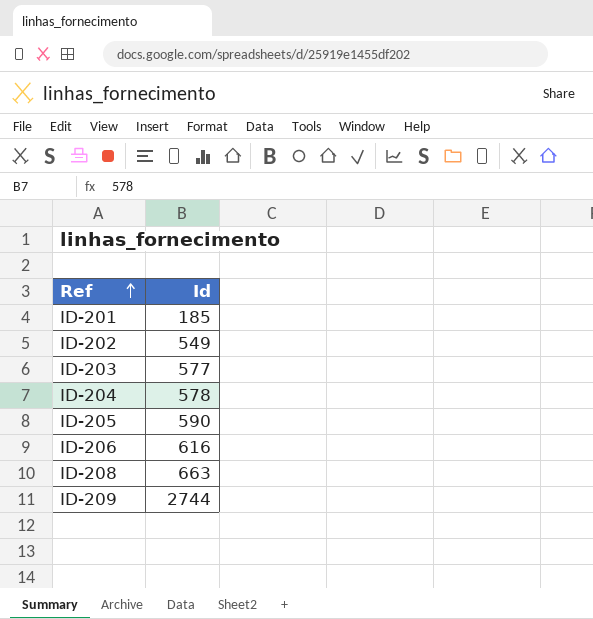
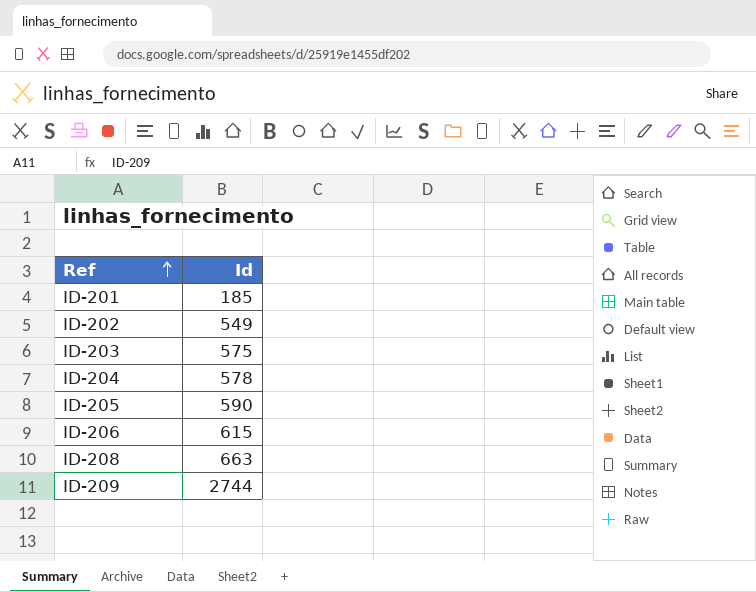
ID-203 | Id: 577 -> 575
ID-206 | Id: 616 -> 615

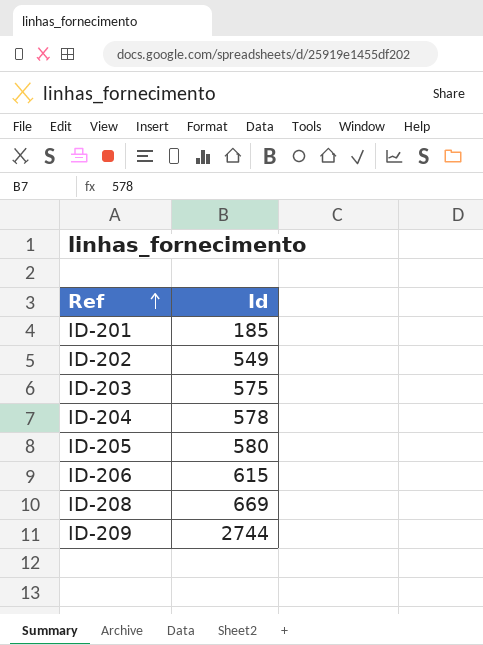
ID-205 | Id: 590 -> 580
ID-208 | Id: 663 -> 669

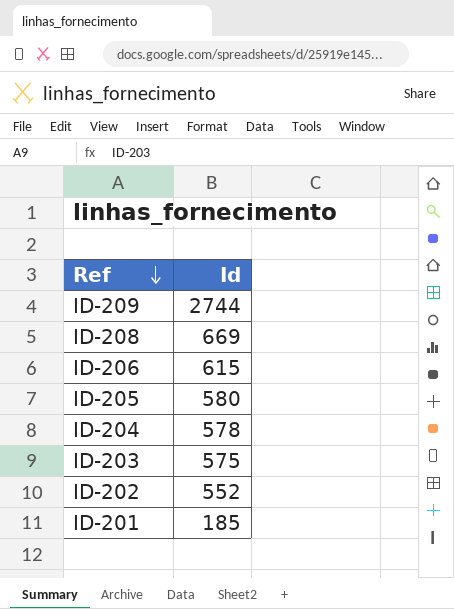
row order: Ref ascending -> Ref descending
ID-202 | Id: 549 -> 552

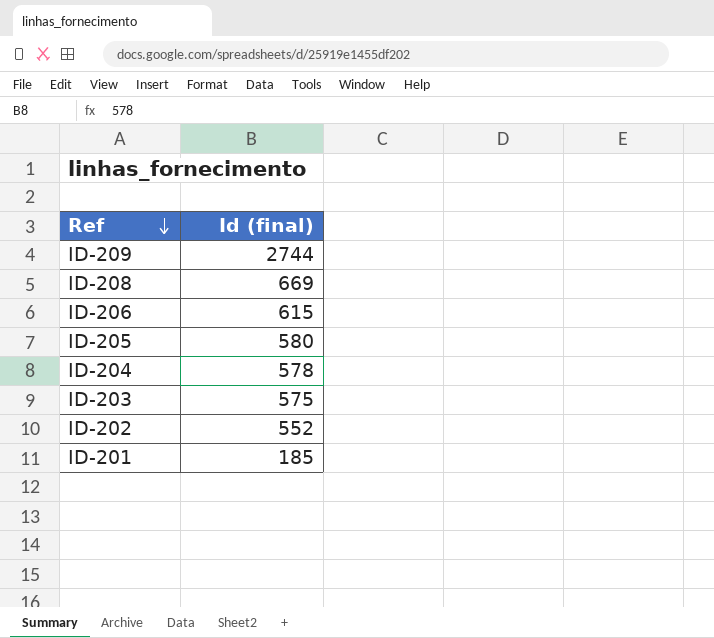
column name: Id -> Id (final)

